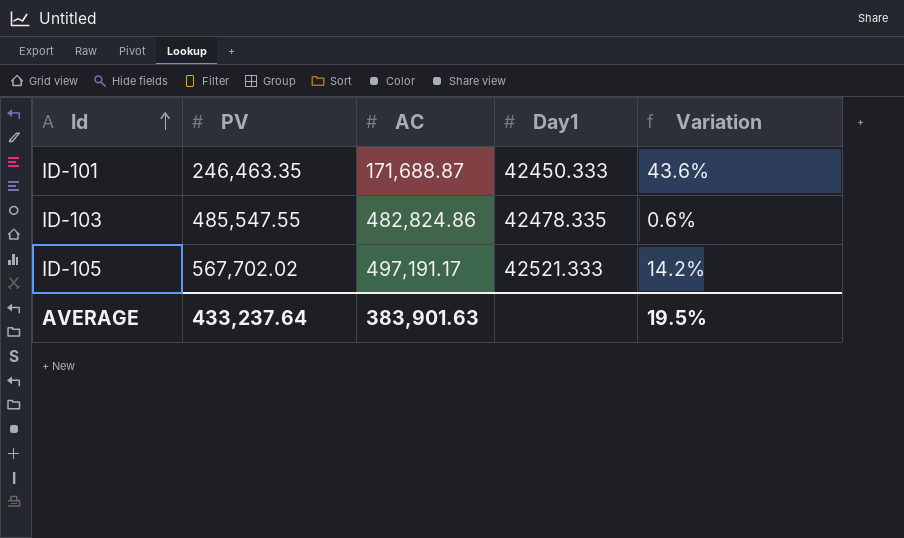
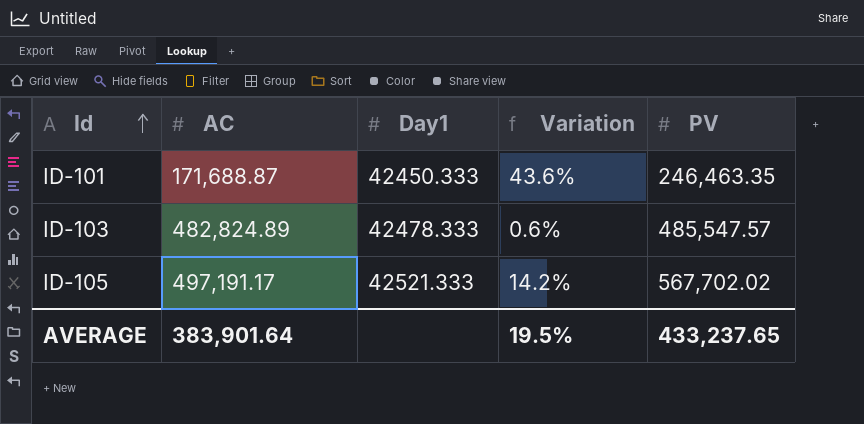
column PV | position: 2 -> 5
ID-103 | AC: 482,824.86 -> 482,824.89
ID-103 | Day1: 42478.335 -> 42478.333
ID-103 | PV: 485,547.55 -> 485,547.57
AVERAGE | AC: 383,901.63 -> 383,901.64
AVERAGE | PV: 433,237.64 -> 433,237.65

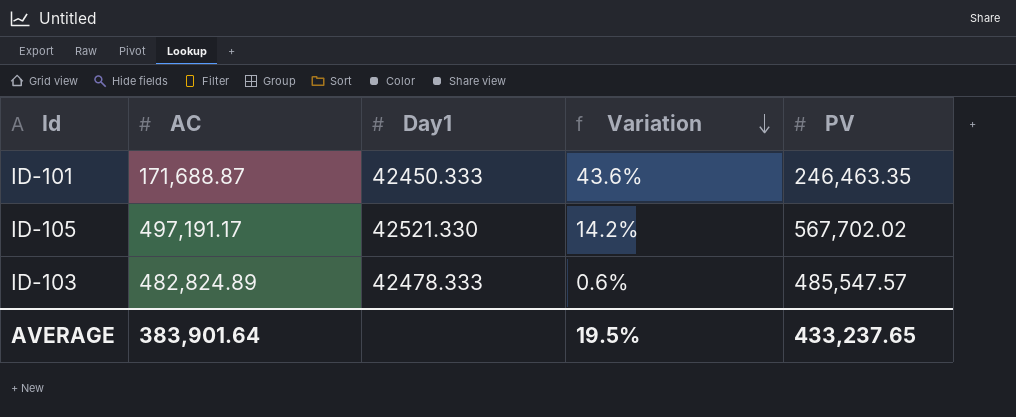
row order: Id ascending -> Variation descending
ID-105 | Day1: 42521.333 -> 42521.330

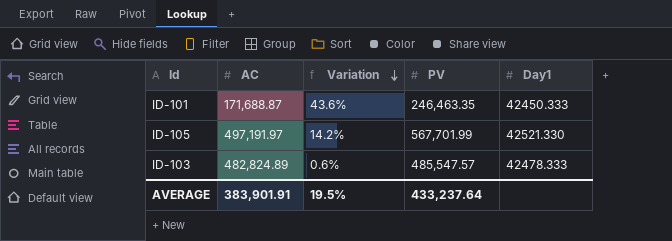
column Day1 | position: 3 -> 5
ID-105 | AC: 497,191.17 -> 497,191.97
ID-105 | PV: 567,702.02 -> 567,701.99
AVERAGE | AC: 383,901.64 -> 383,901.91
AVERAGE | PV: 433,237.65 -> 433,237.64

